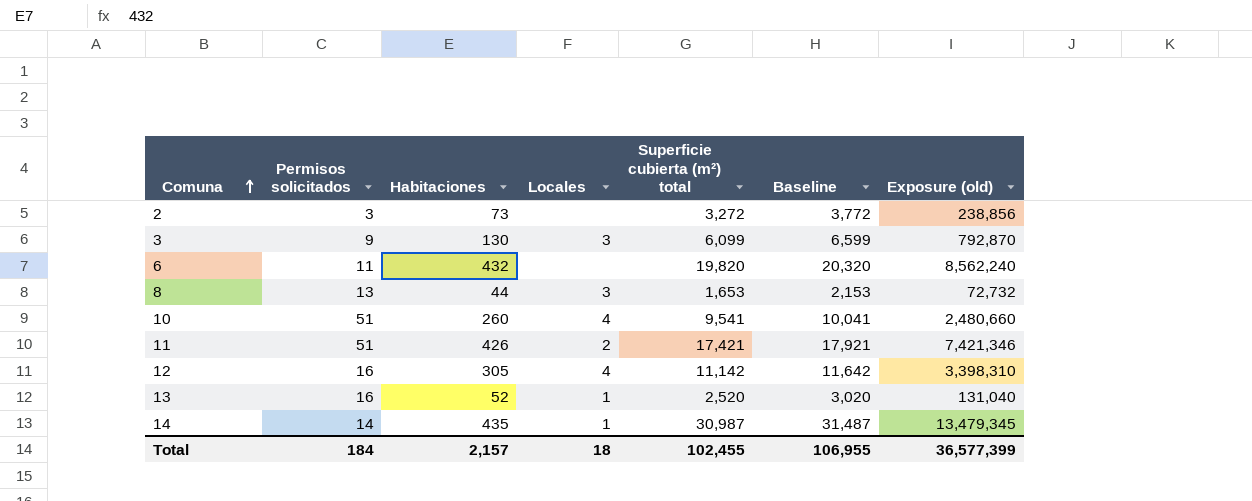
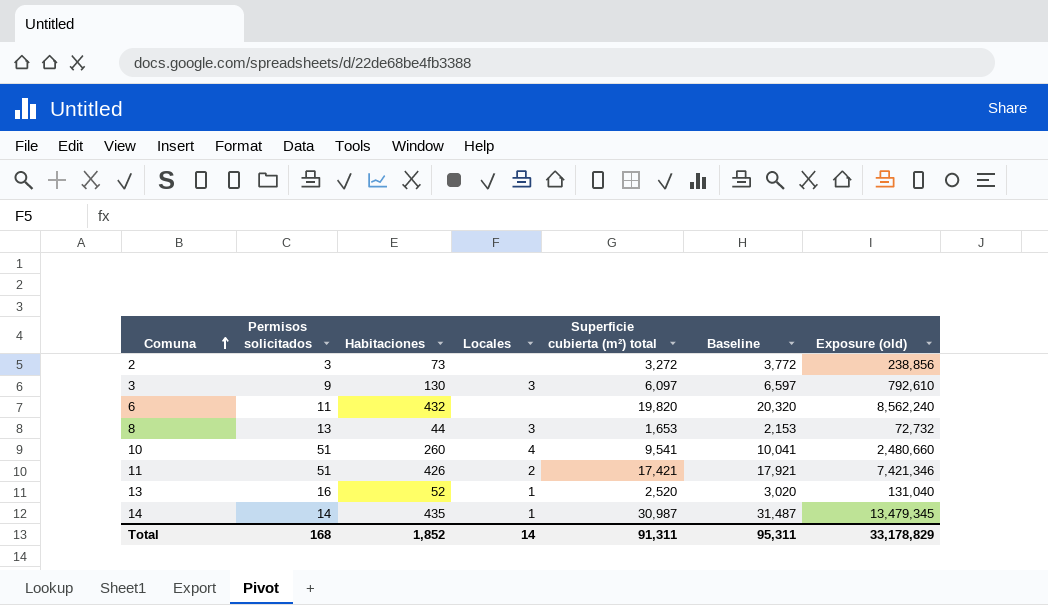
row 12: 16 | 305 | 4 | 11,142 | 11,642 | 3,398,310 -> none
3 | Superficie cubierta (m²) total: 6,099 -> 6,097
3 | Baseline: 6,599 -> 6,597
3 | Exposure (old): 792,870 -> 792,610
Total | Permisos solicitados: 184 -> 168
Total | Habitaciones: 2,157 -> 1,852
Total | Locales: 18 -> 14
Total | Superficie cubierta (m²) total: 102,455 -> 91,311
Total | Baseline: 106,955 -> 95,311
Total | Exposure (old): 36,577,399 -> 33,178,829

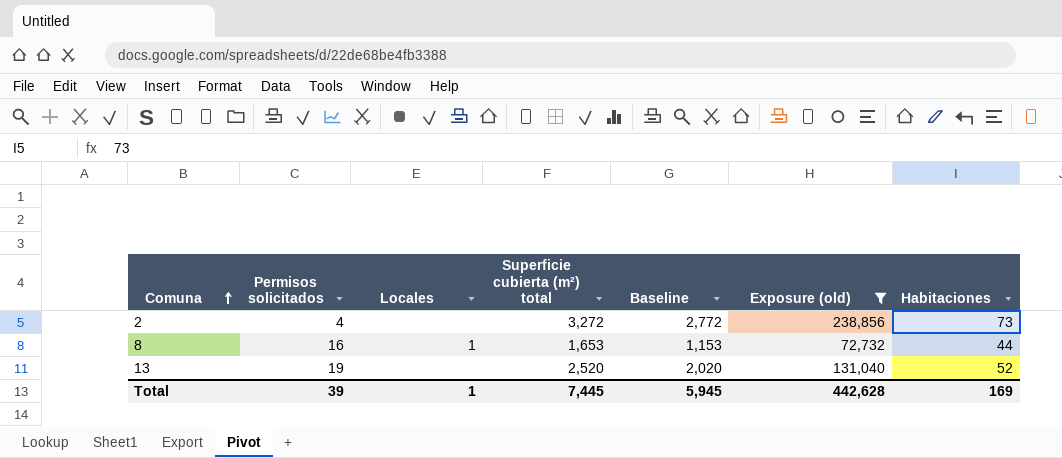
filter: none -> Exposure (old) <= 238,856
column Baseline | formula: [Superficie cubierta (m²) total] + 500 -> [Superficie cubierta (m²) total] - 500
column Habitaciones | position: 3 -> 7
2 | Permisos solicitados: 3 -> 4
8 | Permisos solicitados: 13 -> 16
8 | Locales: 3 -> 1
13 | Permisos solicitados: 16 -> 19
13 | Locales: 1 -> none
Total | Permisos solicitados: 168 -> 39
Total | Locales: 14 -> 1
Total | Superficie cubierta (m²) total: 91,311 -> 7,445
Total | Baseline: 95,311 -> 5,945
Total | Exposure (old): 33,178,829 -> 442,628
Total | Habitaciones: 1,852 -> 169

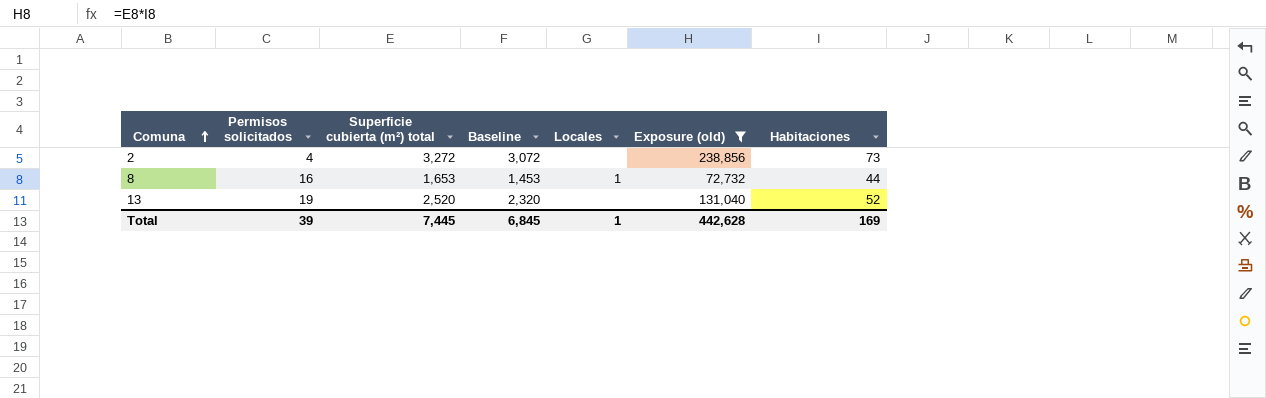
column Baseline | formula: [Superficie cubierta (m²) total] - 500 -> [Superficie cubierta (m²) total] - 200
column Locales | position: 3 -> 5
Total | Baseline: 5,945 -> 6,845

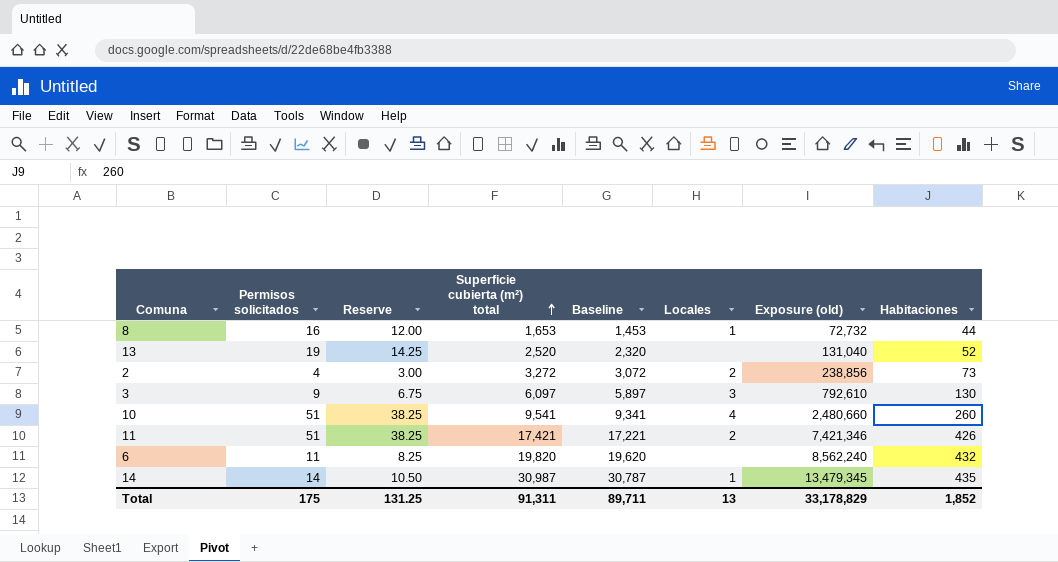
filter: Exposure (old) <= 238,856 -> none
row order: Comuna ascending -> Superficie cubierta (m²) total ascending
column Reserve | formula: none -> [Permisos solicitados] * 0.75
2 | Locales: none -> 2
Total | Permisos solicitados: 39 -> 175
Total | Superficie cubierta (m²) total: 7,445 -> 91,311
Total | Baseline: 6,845 -> 89,711
Total | Locales: 1 -> 13
Total | Exposure (old): 442,628 -> 33,178,829
Total | Habitaciones: 169 -> 1,852

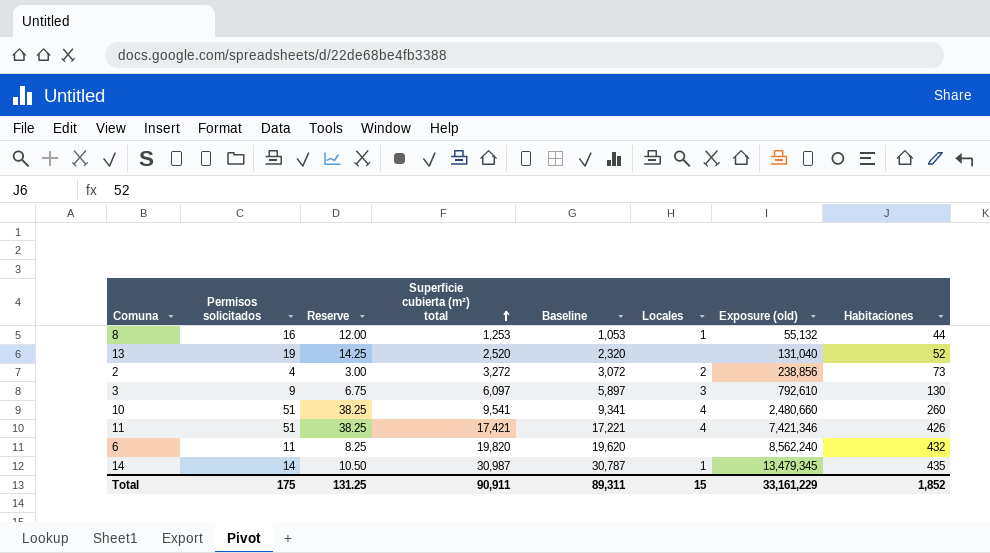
8 | Superficie cubierta (m²) total: 1,653 -> 1,253
8 | Baseline: 1,453 -> 1,053
8 | Exposure (old): 72,732 -> 55,132
11 | Locales: 2 -> 4
Total | Superficie cubierta (m²) total: 91,311 -> 90,911
Total | Baseline: 89,711 -> 89,311
Total | Locales: 13 -> 15
Total | Exposure (old): 33,178,829 -> 33,161,229

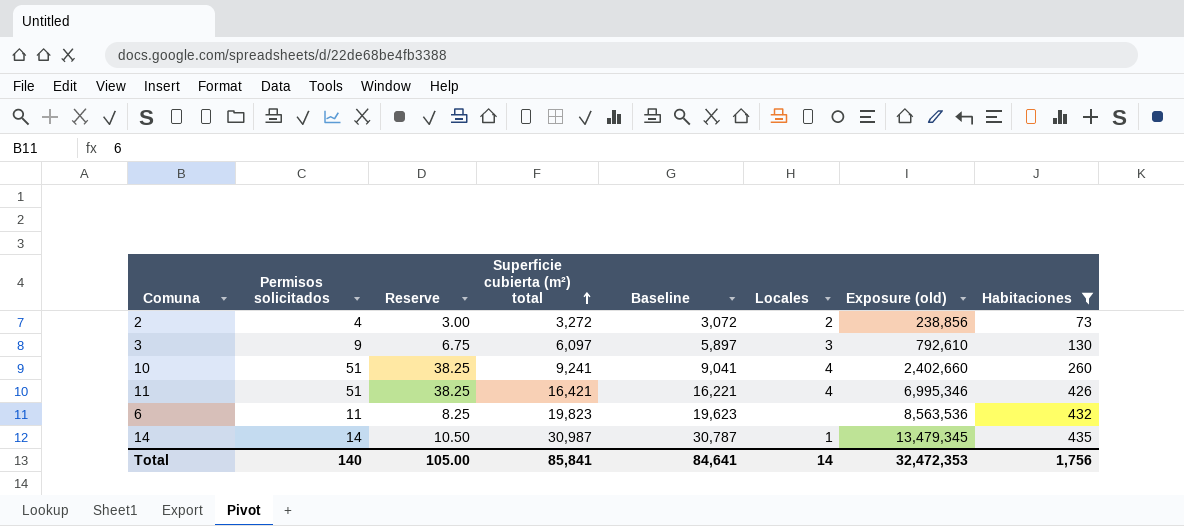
filter: none -> Habitaciones >= 73
10 | Superficie cubierta (m²) total: 9,541 -> 9,241
10 | Baseline: 9,341 -> 9,041
10 | Exposure (old): 2,480,660 -> 2,402,660
11 | Superficie cubierta (m²) total: 17,421 -> 16,421
11 | Baseline: 17,221 -> 16,221
11 | Exposure (old): 7,421,346 -> 6,995,346
6 | Superficie cubierta (m²) total: 19,820 -> 19,823
6 | Baseline: 19,620 -> 19,623
6 | Exposure (old): 8,562,240 -> 8,563,536
Total | Permisos solicitados: 175 -> 140
Total | Reserve: 131.25 -> 105.00
Total | Superficie cubierta (m²) total: 90,911 -> 85,841
Total | Baseline: 89,311 -> 84,641
Total | Locales: 15 -> 14
Total | Exposure (old): 33,161,229 -> 32,472,353
Total | Habitaciones: 1,852 -> 1,756

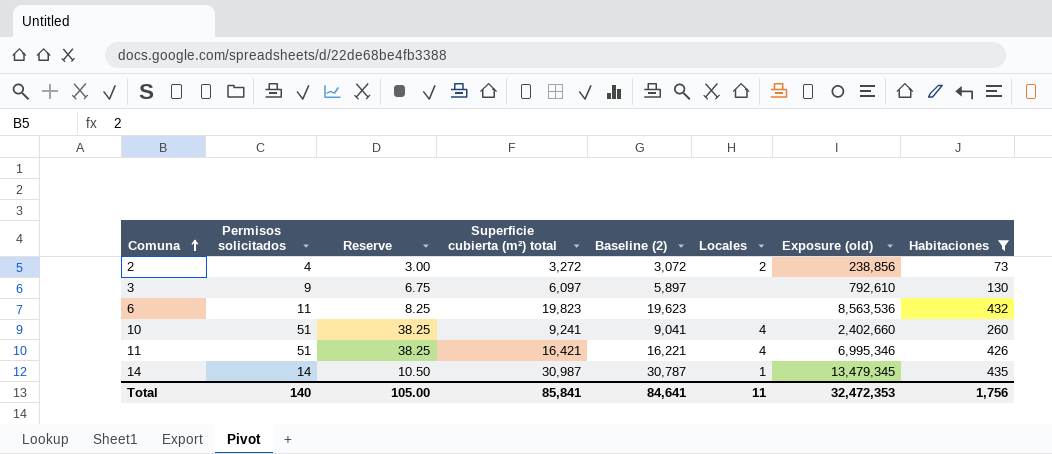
row order: Superficie cubierta (m²) total ascending -> Comuna ascending
column name: Baseline -> Baseline (2)
3 | Locales: 3 -> none
Total | Locales: 14 -> 11

